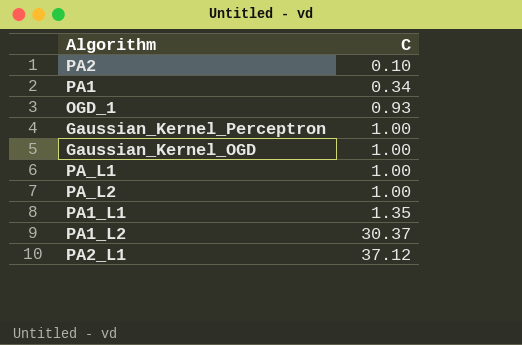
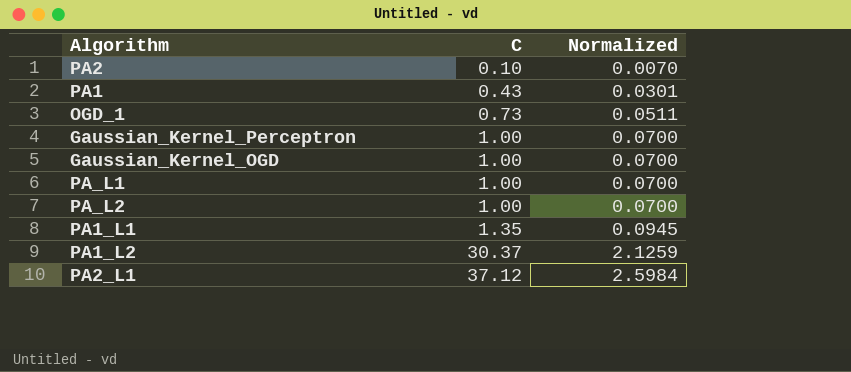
column Normalized | formula: none -> [C] * 0.07
PA1 | C: 0.34 -> 0.43
OGD_1 | C: 0.93 -> 0.73

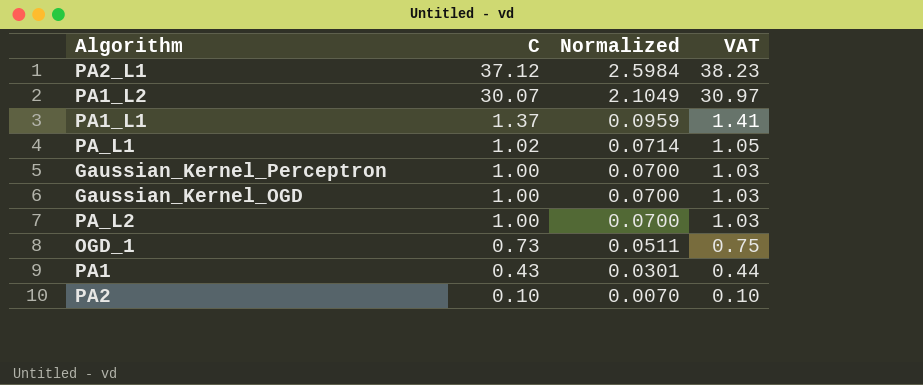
row order: C ascending -> C descending
column VAT | formula: none -> [C] * 1.03
PA1_L2 | C: 30.37 -> 30.07
PA1_L2 | Normalized: 2.1259 -> 2.1049
PA1_L1 | C: 1.35 -> 1.37
PA1_L1 | Normalized: 0.0945 -> 0.0959
PA_L1 | C: 1.00 -> 1.02
PA_L1 | Normalized: 0.0700 -> 0.0714

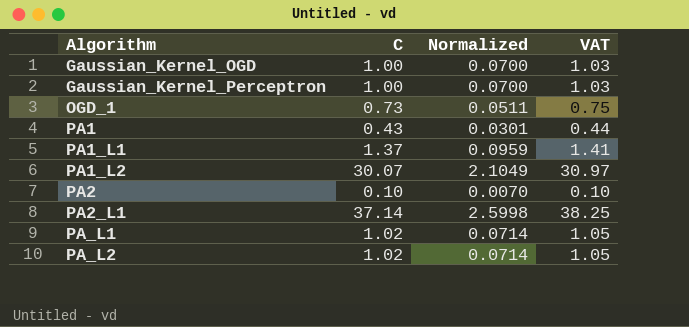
row order: C descending -> Algorithm ascending
PA2_L1 | C: 37.12 -> 37.14
PA2_L1 | Normalized: 2.5984 -> 2.5998
PA2_L1 | VAT: 38.23 -> 38.25
PA_L2 | C: 1.00 -> 1.02
PA_L2 | Normalized: 0.0700 -> 0.0714
PA_L2 | VAT: 1.03 -> 1.05

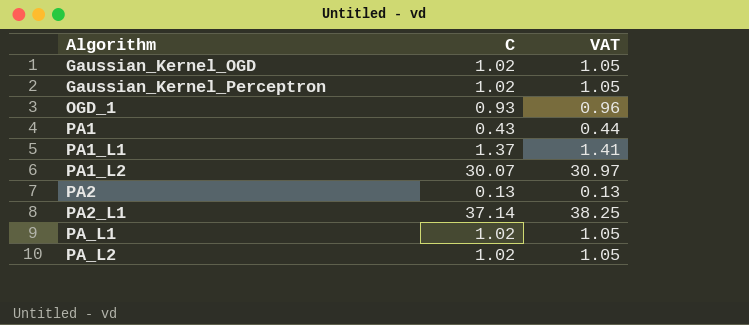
column Normalized | formula: [C] * 0.07 -> none
Gaussian_Kernel_OGD | C: 1.00 -> 1.02
Gaussian_Kernel_OGD | VAT: 1.03 -> 1.05
Gaussian_Kernel_Perceptron | C: 1.00 -> 1.02
Gaussian_Kernel_Perceptron | VAT: 1.03 -> 1.05
OGD_1 | C: 0.73 -> 0.93
OGD_1 | VAT: 0.75 -> 0.96
PA2 | C: 0.10 -> 0.13
PA2 | VAT: 0.10 -> 0.13

